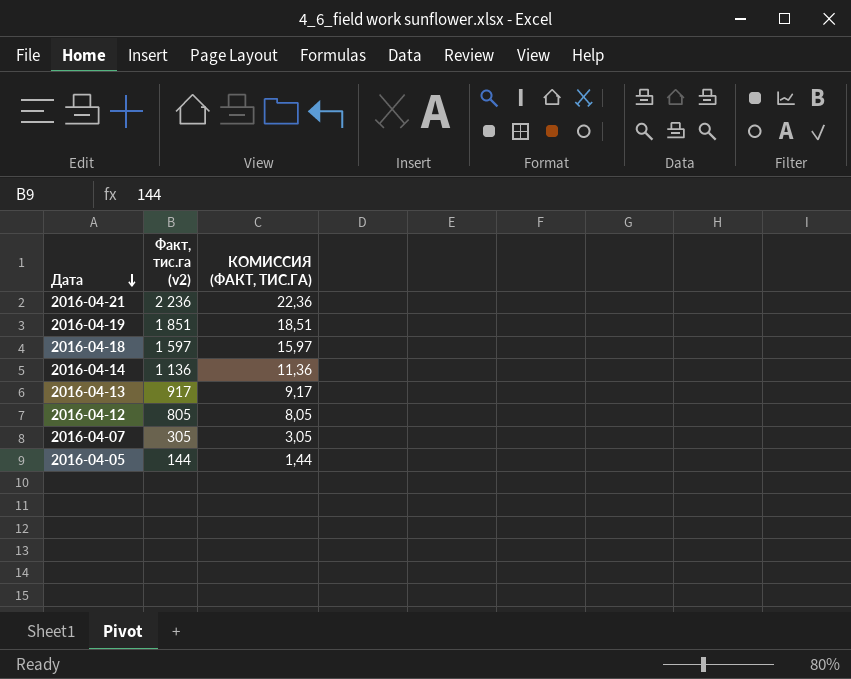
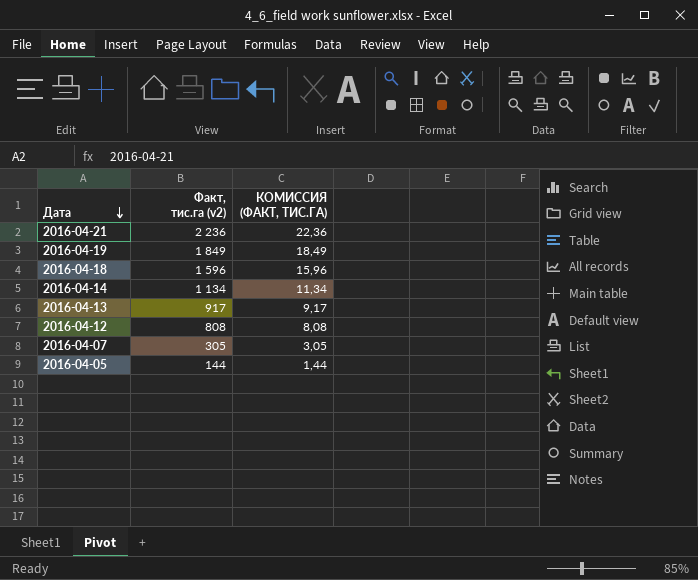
2016-04-19 | Факт, тис.га (v2): 1 851 -> 1 849
2016-04-19 | КОМИССИЯ (ФАКТ, ТИС.ГА): 18,51 -> 18,49
2016-04-18 | Факт, тис.га (v2): 1 597 -> 1 596
2016-04-18 | КОМИССИЯ (ФАКТ, ТИС.ГА): 15,97 -> 15,96
2016-04-14 | Факт, тис.га (v2): 1 136 -> 1 134
2016-04-14 | КОМИССИЯ (ФАКТ, ТИС.ГА): 11,36 -> 11,34
2016-04-12 | Факт, тис.га (v2): 805 -> 808
2016-04-12 | КОМИССИЯ (ФАКТ, ТИС.ГА): 8,05 -> 8,08

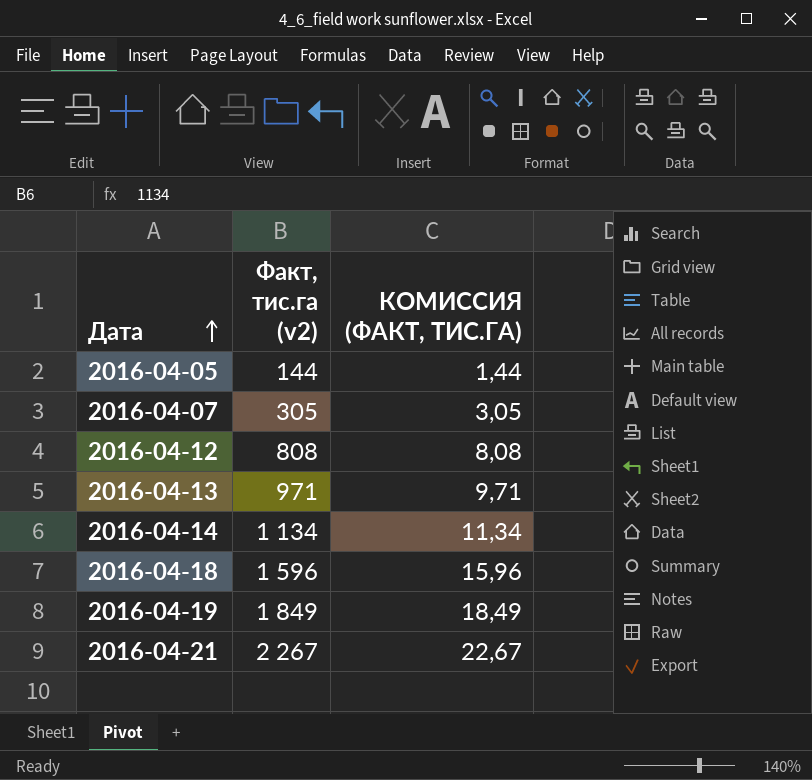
row order: Дата descending -> Дата ascending
2016-04-13 | Факт, тис.га (v2): 917 -> 971
2016-04-13 | КОМИССИЯ (ФАКТ, ТИС.ГА): 9,17 -> 9,71
2016-04-21 | Факт, тис.га (v2): 2 236 -> 2 267
2016-04-21 | КОМИССИЯ (ФАКТ, ТИС.ГА): 22,36 -> 22,67

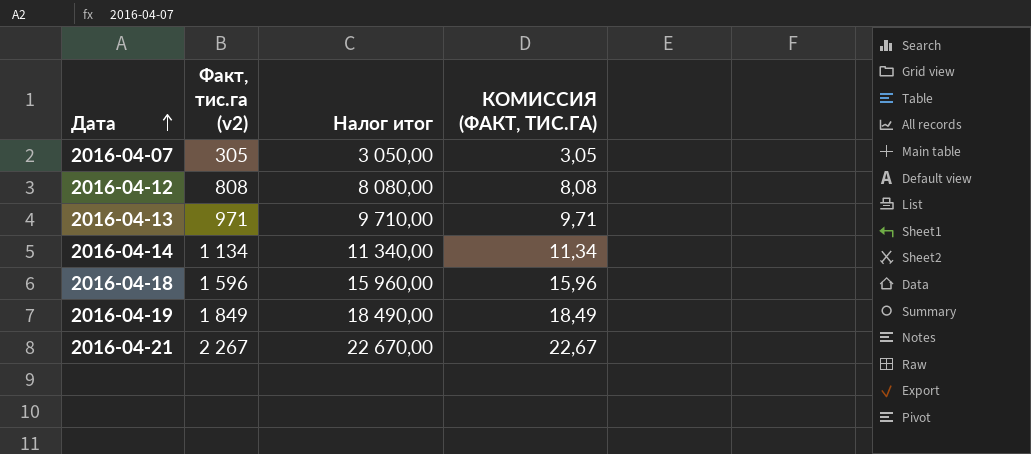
column Налог итог | formula: none -> [Факт, тис.га (v2)] * 10
row 2016-04-05: 144 | 1,44 -> none

